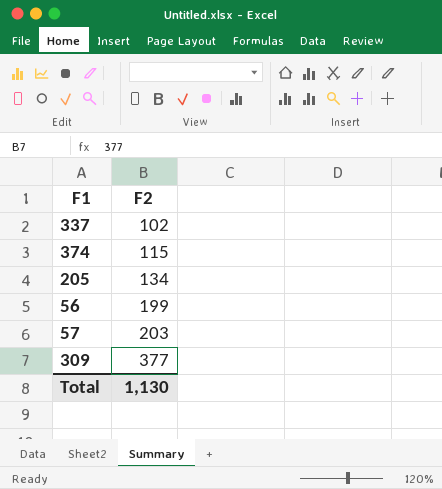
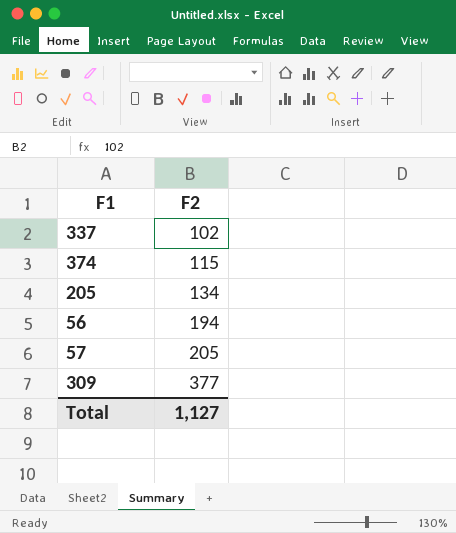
56 | F2: 199 -> 194
57 | F2: 203 -> 205
Total | F2: 1,130 -> 1,127

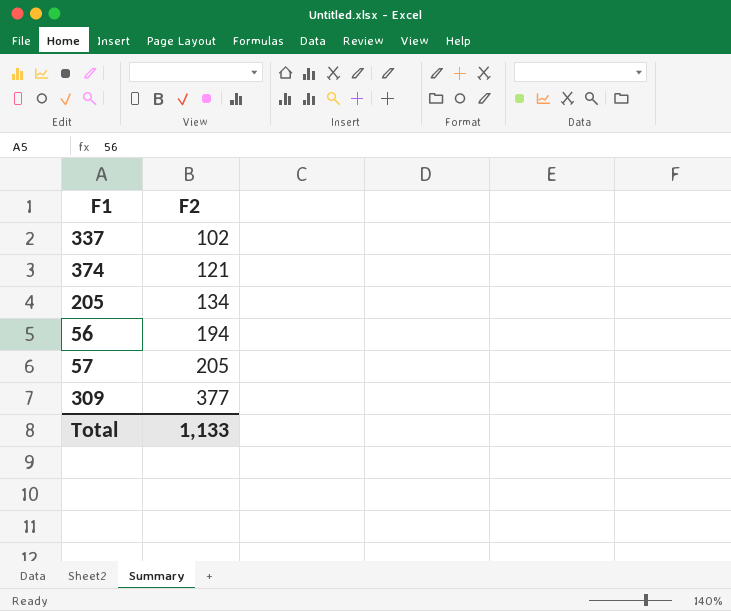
374 | F2: 115 -> 121
Total | F2: 1,127 -> 1,133

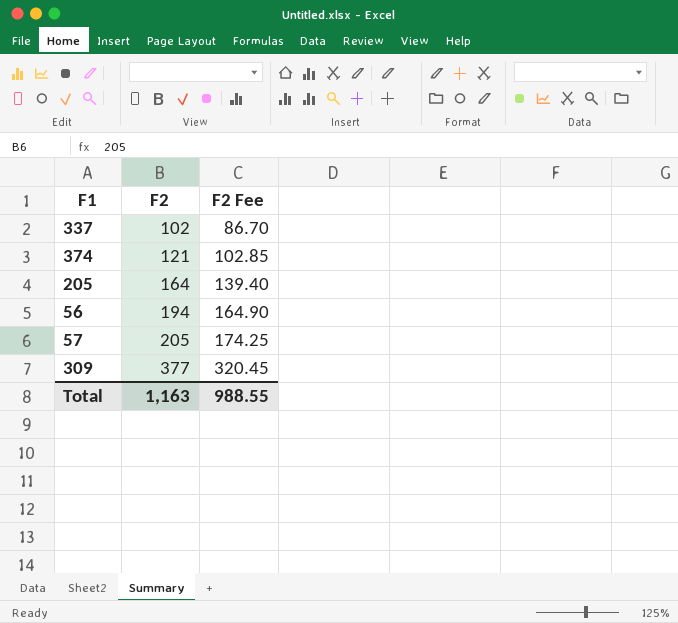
column F2 Fee | formula: none -> [F2] * 0.85
205 | F2: 134 -> 164
Total | F2: 1,133 -> 1,163

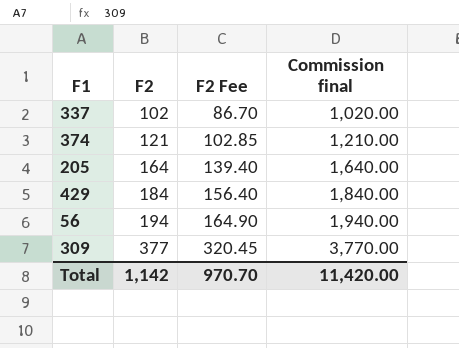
column Commission final | formula: none -> [F2] * 10
row 57: 205 | 174.25 -> none
row 429: none -> 184 | 156.40 | 1,840.00
Total | F2: 1,163 -> 1,142
Total | F2 Fee: 988.55 -> 970.70

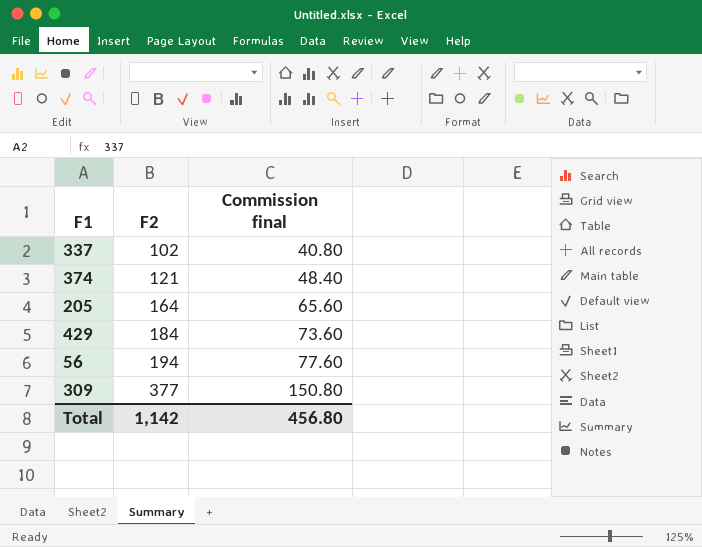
column F2 Fee | formula: [F2] * 0.85 -> none
column Commission final | formula: [F2] * 10 -> [F2] * 0.4
Total | Commission final: 11,420.00 -> 456.80

